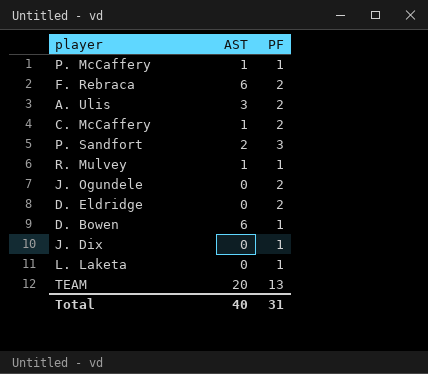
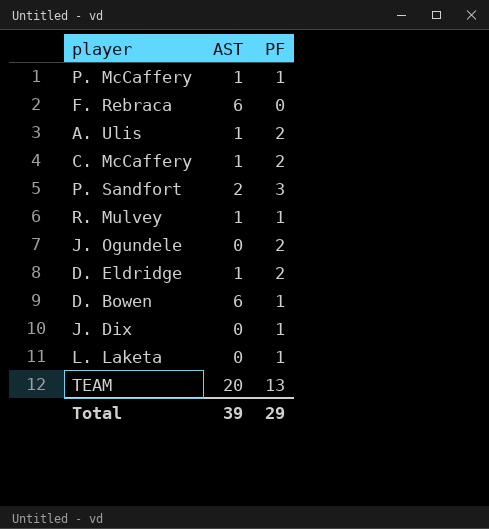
F. Rebraca | PF: 2 -> 0
A. Ulis | AST: 3 -> 1
D. Eldridge | AST: 0 -> 1
Total | AST: 40 -> 39
Total | PF: 31 -> 29

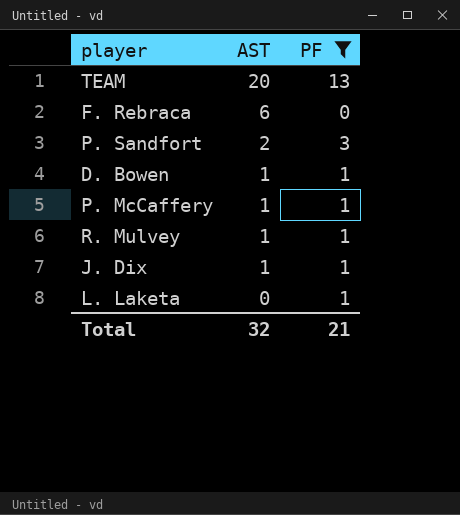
filter: none -> PF != 2
row order: none -> AST descending
D. Bowen | AST: 6 -> 1
J. Dix | AST: 0 -> 1
Total | AST: 39 -> 32
Total | PF: 29 -> 21

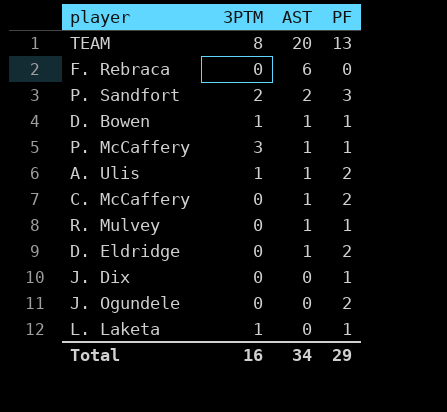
filter: PF != 2 -> none
column 3PTM | position: none -> 2
J. Dix | AST: 1 -> 0
Total | AST: 32 -> 34
Total | PF: 21 -> 29

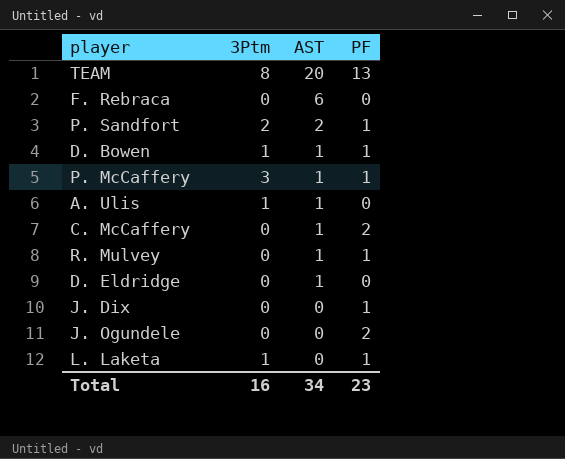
column name: 3PTM -> 3Ptm
P. Sandfort | PF: 3 -> 1
A. Ulis | PF: 2 -> 0
D. Eldridge | PF: 2 -> 0
Total | PF: 29 -> 23

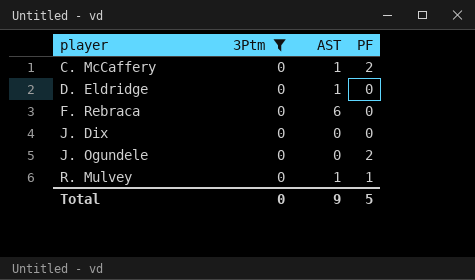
filter: none -> 3Ptm = 0
row order: AST descending -> player ascending
J. Dix | PF: 1 -> 0
Total | 3Ptm: 16 -> 0
Total | AST: 34 -> 9
Total | PF: 23 -> 5

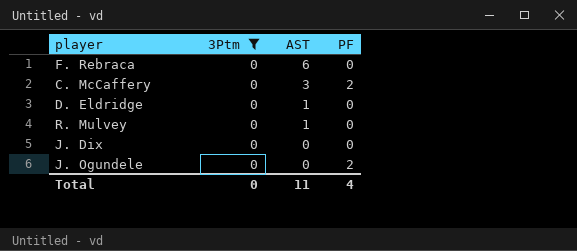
row order: player ascending -> AST descending
C. McCaffery | AST: 1 -> 3
R. Mulvey | PF: 1 -> 0
Total | AST: 9 -> 11
Total | PF: 5 -> 4

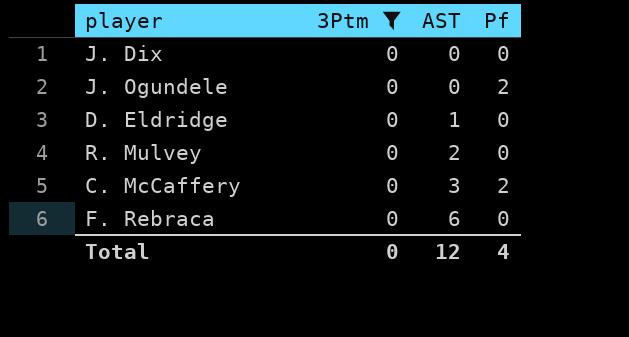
row order: AST descending -> AST ascending
column name: PF -> Pf
R. Mulvey | AST: 1 -> 2
Total | AST: 11 -> 12

